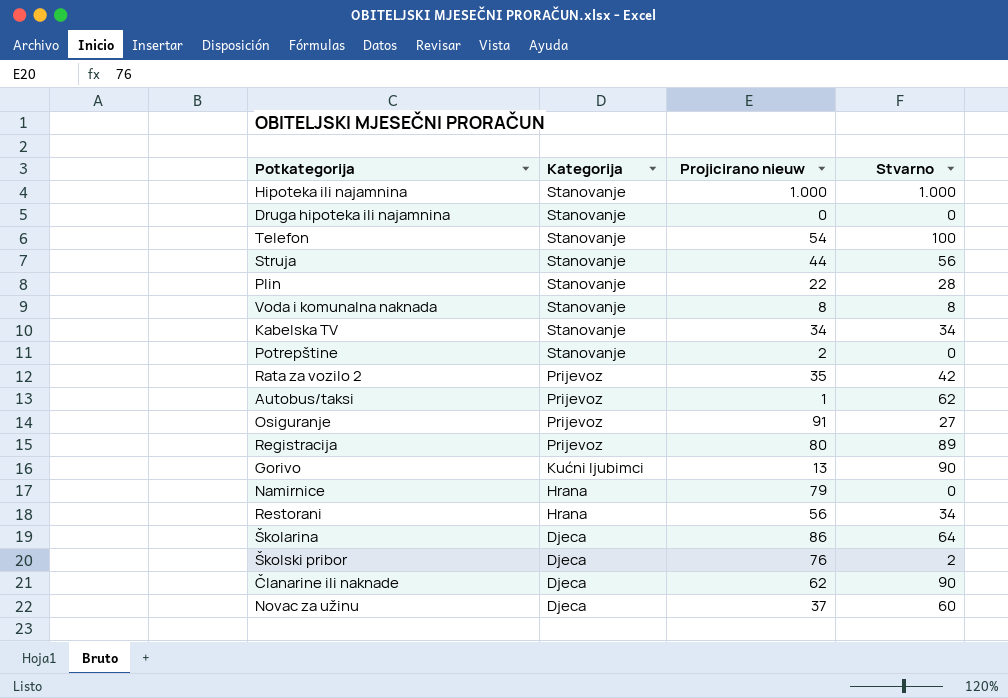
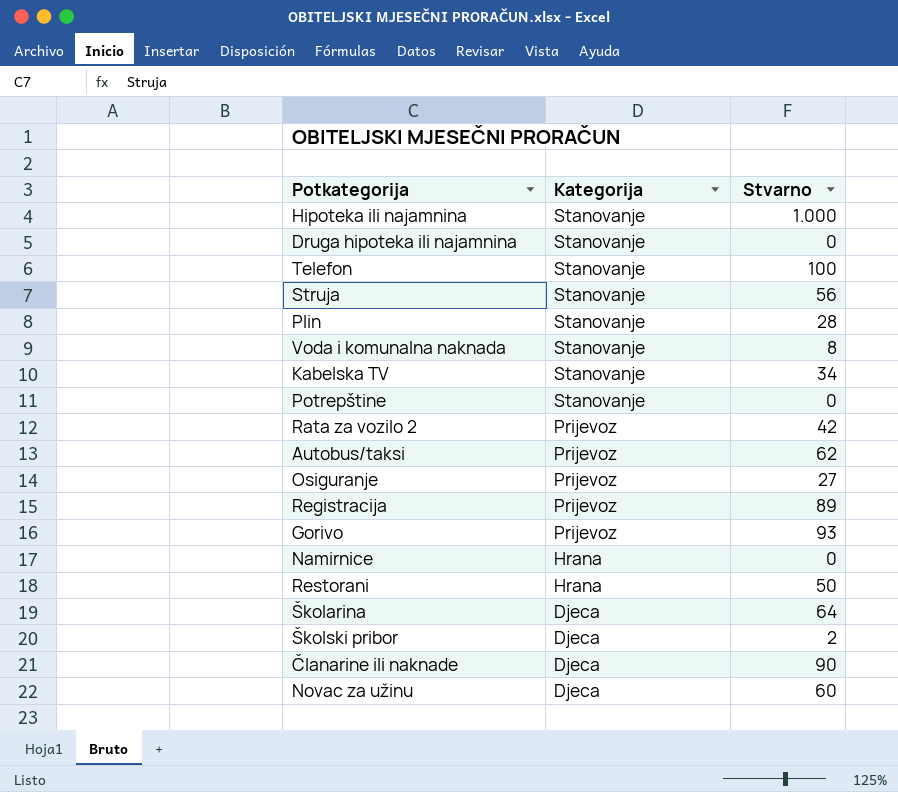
column Projicirano nieuw | position: 3 -> none
Gorivo | Kategorija: Kućni ljubimci -> Prijevoz
Gorivo | Stvarno: 90 -> 93
Restorani | Stvarno: 34 -> 50

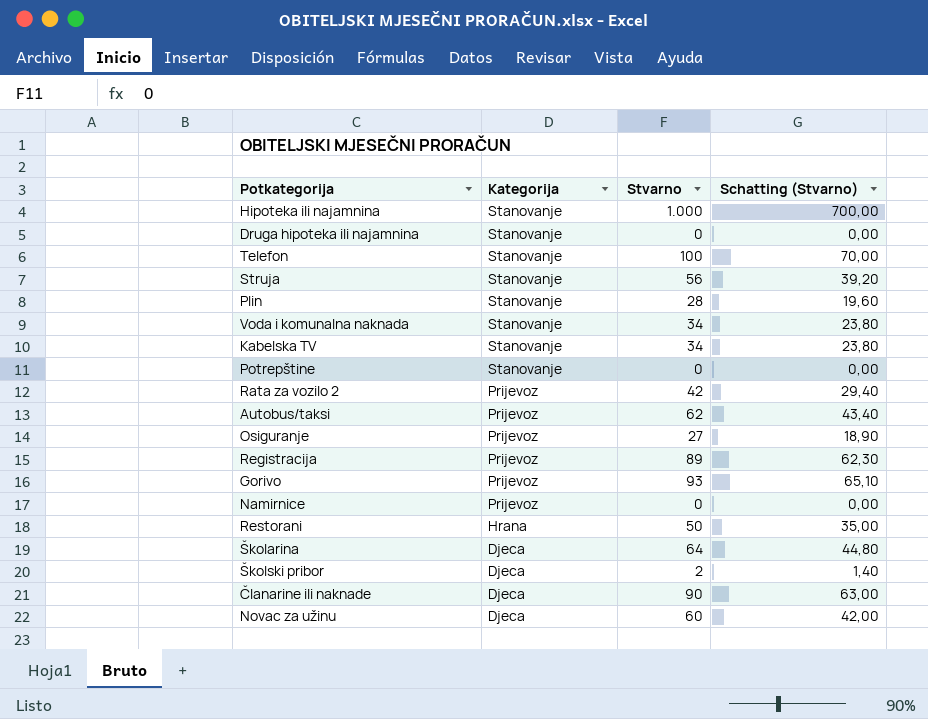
column Schatting (Stvarno) | formula: none -> [Stvarno] * 0,7
Voda i komunalna naknada | Stvarno: 8 -> 34
Namirnice | Kategorija: Hrana -> Prijevoz

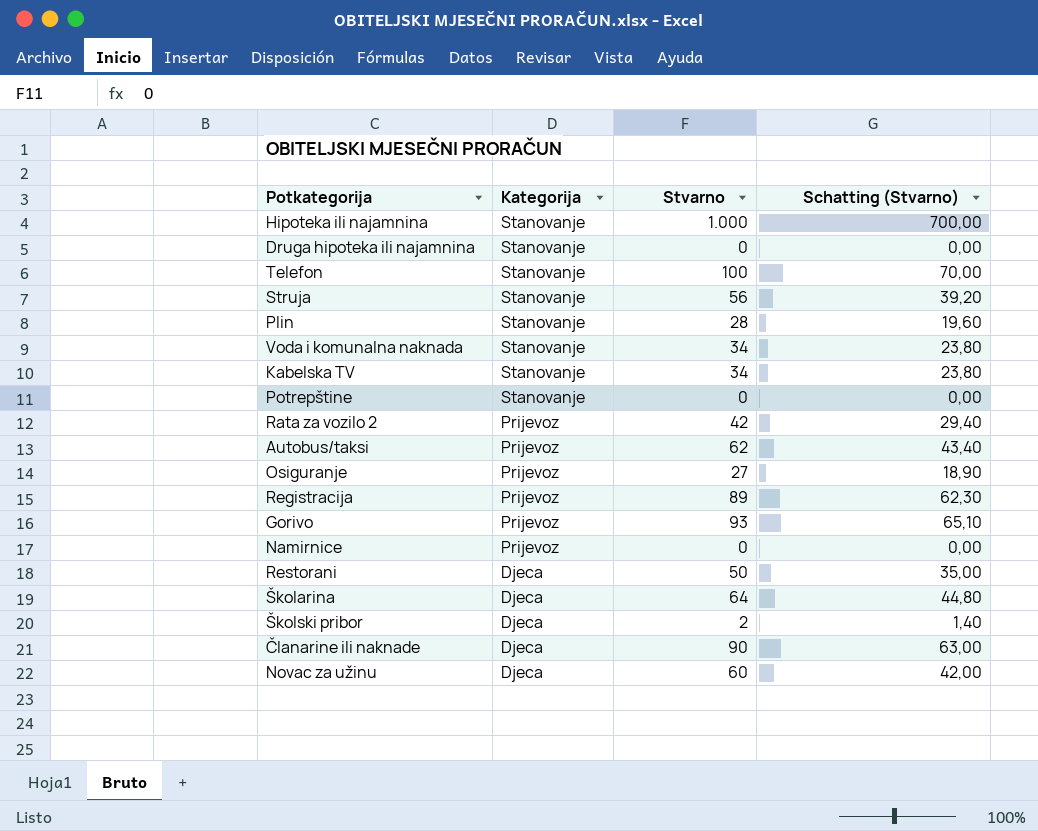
Restorani | Kategorija: Hrana -> Djeca

